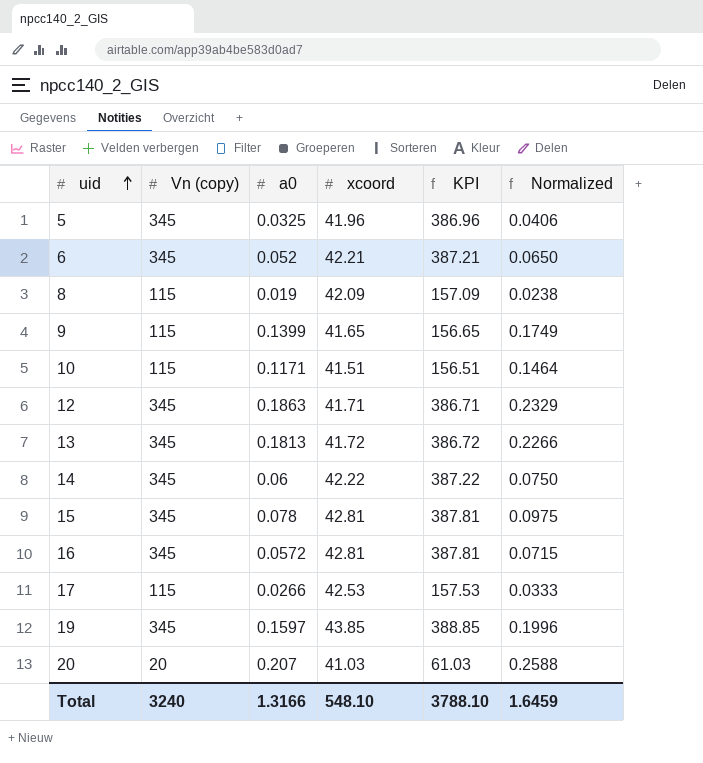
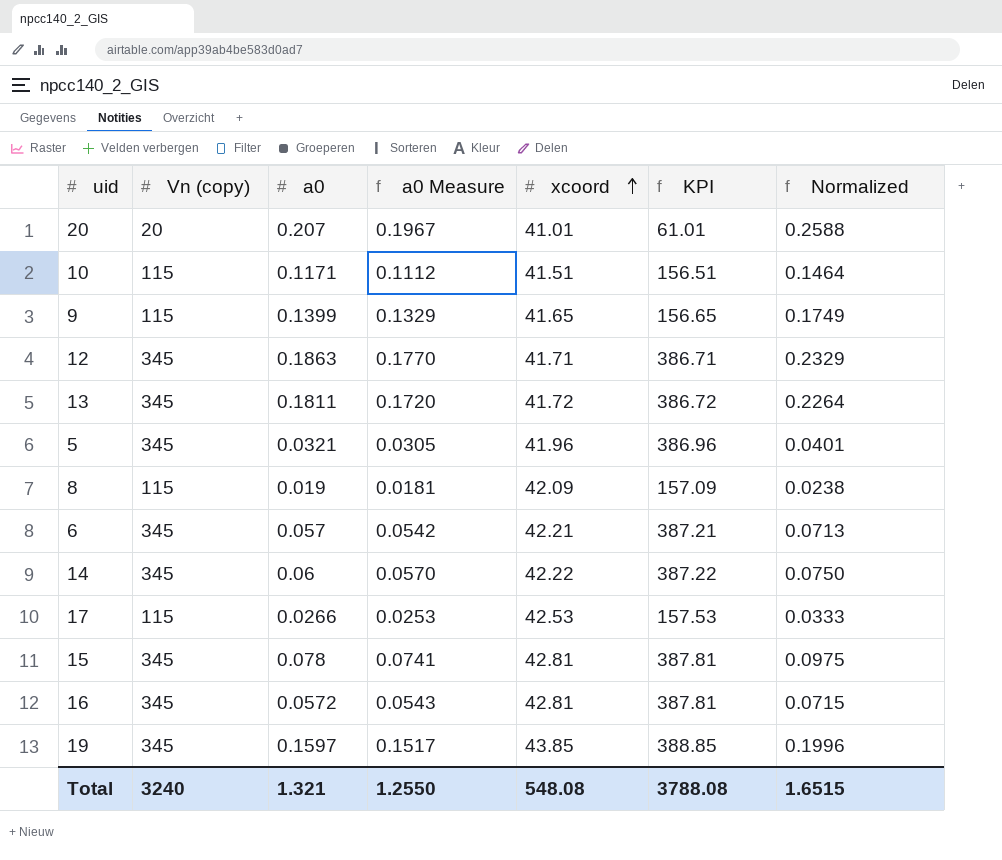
row order: uid ascending -> xcoord ascending
column a0 Measure | formula: none -> [a0] * 0.95
20 | xcoord: 41.03 -> 41.01
20 | KPI: 61.03 -> 61.01
13 | a0: 0.1813 -> 0.1811
13 | Normalized: 0.2266 -> 0.2264
5 | a0: 0.0325 -> 0.0321
5 | Normalized: 0.0406 -> 0.0401
6 | a0: 0.052 -> 0.057
6 | Normalized: 0.0650 -> 0.0713
Total | a0: 1.3166 -> 1.321
Total | xcoord: 548.10 -> 548.08
Total | KPI: 3788.10 -> 3788.08
Total | Normalized: 1.6459 -> 1.6515

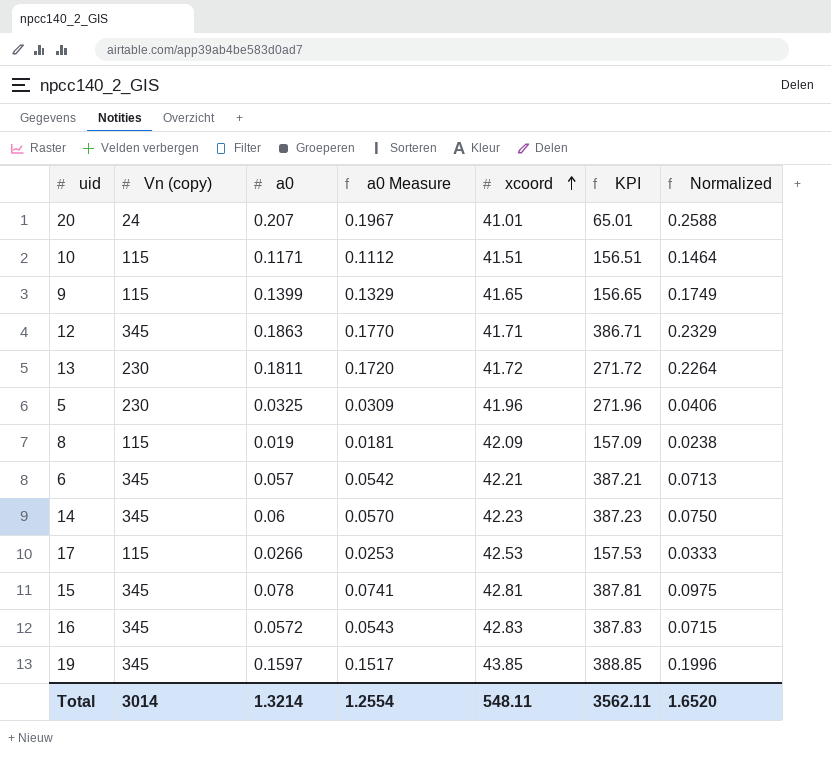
20 | Vn (copy): 20 -> 24
20 | KPI: 61.01 -> 65.01
13 | Vn (copy): 345 -> 230
13 | KPI: 386.72 -> 271.72
5 | Vn (copy): 345 -> 230
5 | a0: 0.0321 -> 0.0325
5 | a0 Measure: 0.0305 -> 0.0309
5 | KPI: 386.96 -> 271.96
5 | Normalized: 0.0401 -> 0.0406
14 | xcoord: 42.22 -> 42.23
14 | KPI: 387.22 -> 387.23
16 | xcoord: 42.81 -> 42.83
16 | KPI: 387.81 -> 387.83
Total | Vn (copy): 3240 -> 3014
Total | a0: 1.321 -> 1.3214
Total | a0 Measure: 1.2550 -> 1.2554
Total | xcoord: 548.08 -> 548.11
Total | KPI: 3788.08 -> 3562.11
Total | Normalized: 1.6515 -> 1.6520

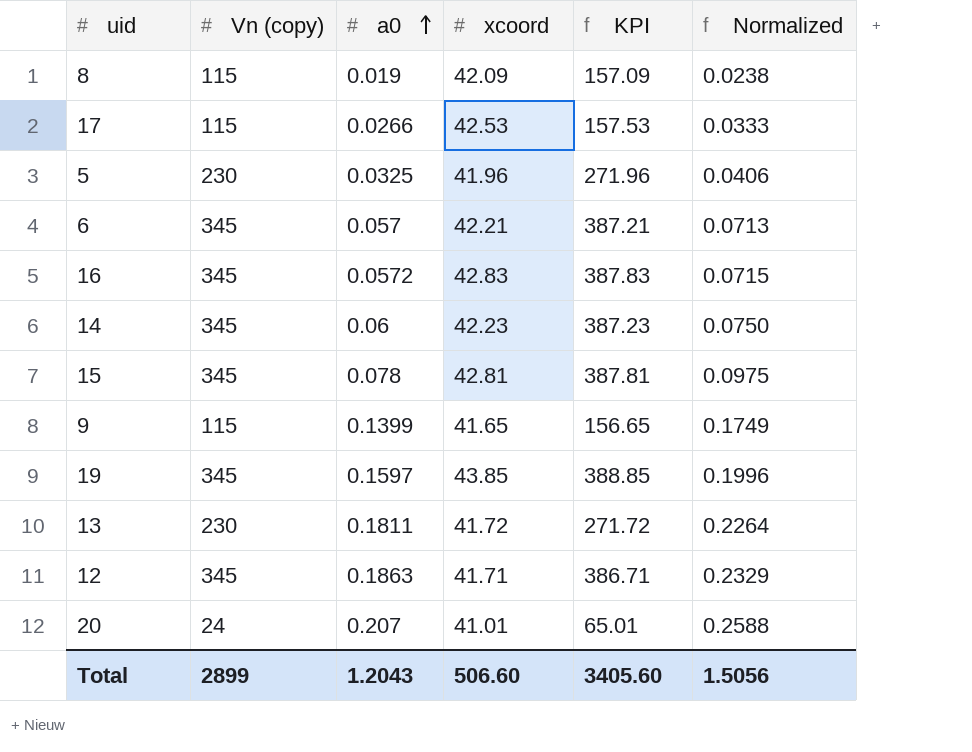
row order: xcoord ascending -> a0 ascending
column a0 Measure | formula: [a0] * 0.95 -> none
row 10: 115 | 0.1171 | 0.1112 | 41.51 | 156.51 | 0.1464 -> none
Total | Vn (copy): 3014 -> 2899
Total | a0: 1.3214 -> 1.2043
Total | xcoord: 548.11 -> 506.60
Total | KPI: 3562.11 -> 3405.60
Total | Normalized: 1.6520 -> 1.5056

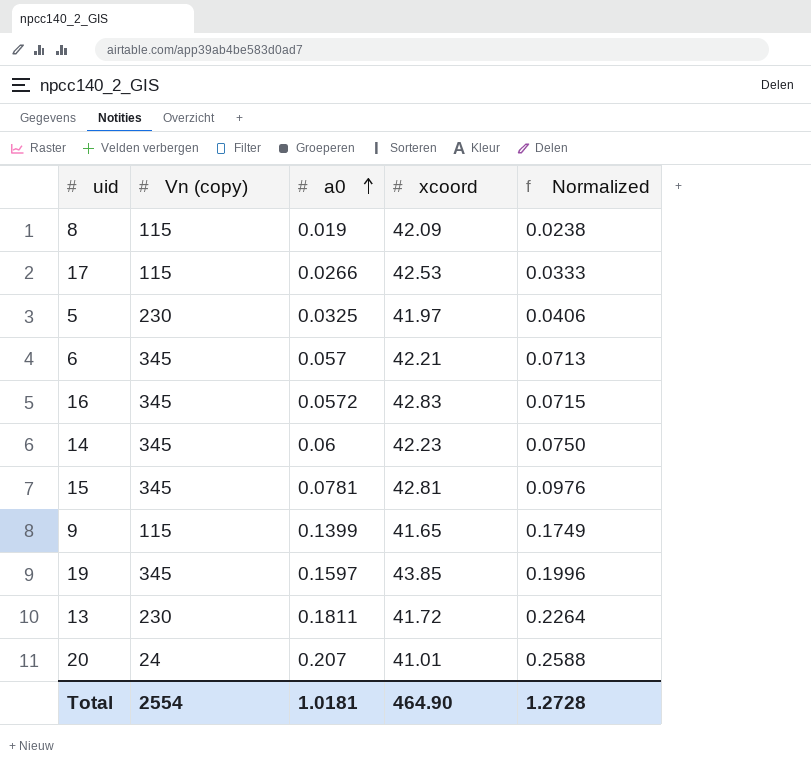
column KPI | formula: [Vn (copy)] + [xcoord] -> none
row 12: 345 | 0.1863 | 41.71 | 386.71 | 0.2329 -> none
5 | xcoord: 41.96 -> 41.97
15 | a0: 0.078 -> 0.0781
15 | Normalized: 0.0975 -> 0.0976
Total | Vn (copy): 2899 -> 2554
Total | a0: 1.2043 -> 1.0181
Total | xcoord: 506.60 -> 464.90
Total | Normalized: 1.5056 -> 1.2728

